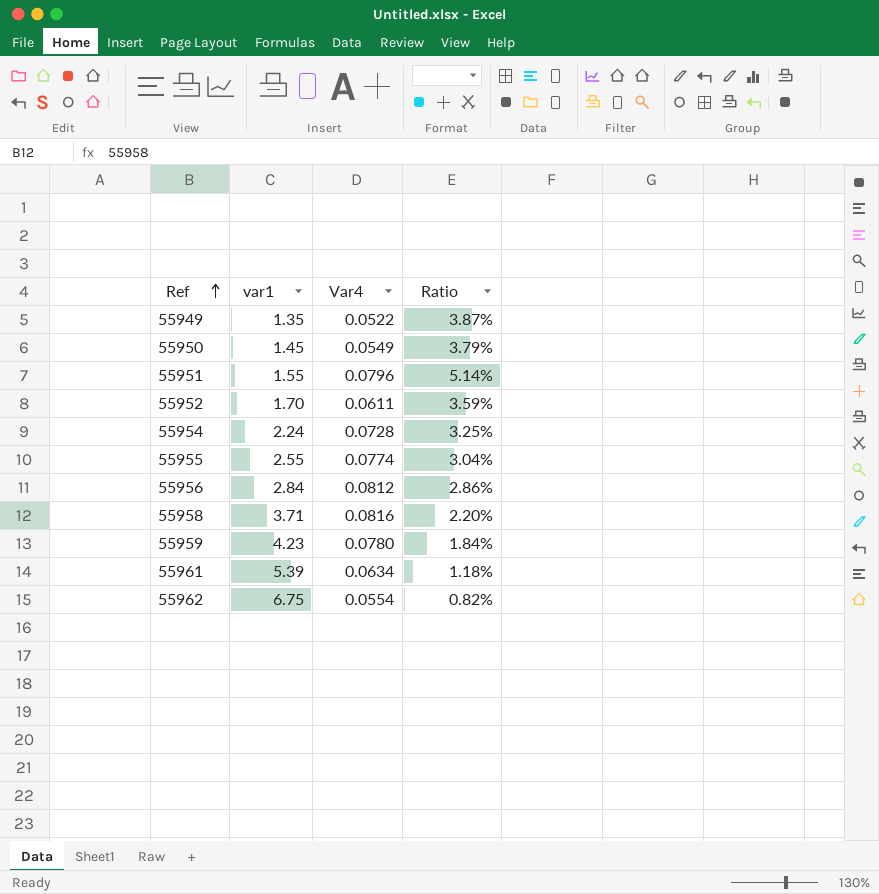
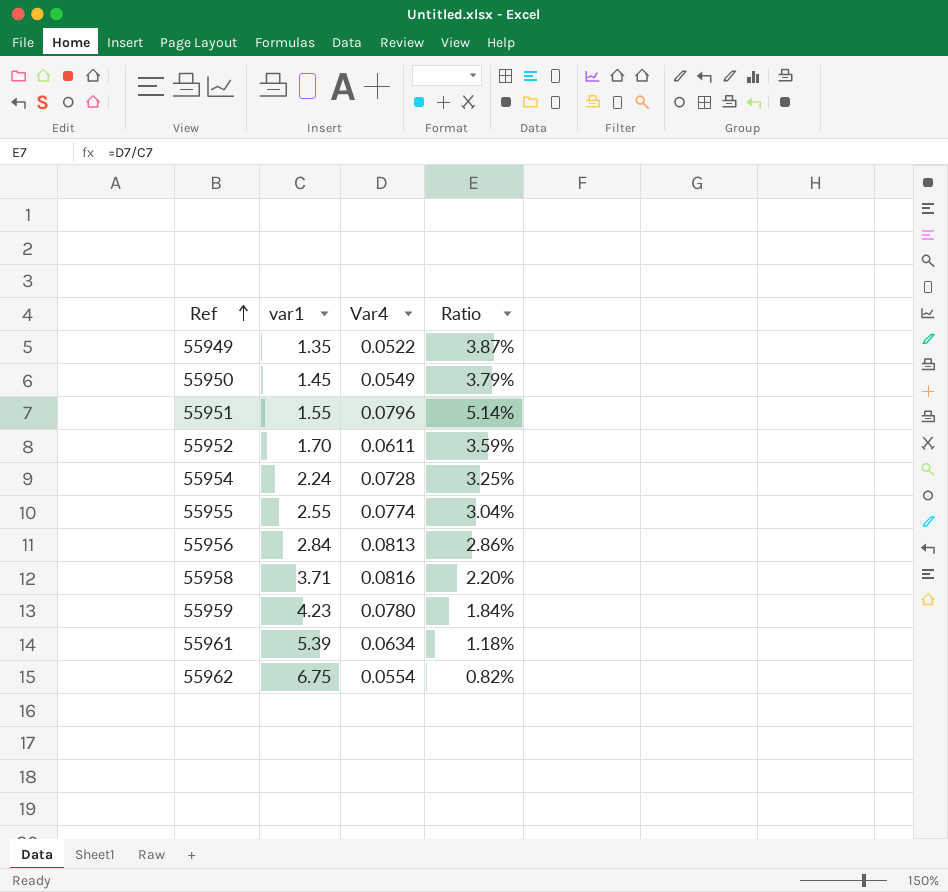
55956 | Var4: 0.0812 -> 0.0813

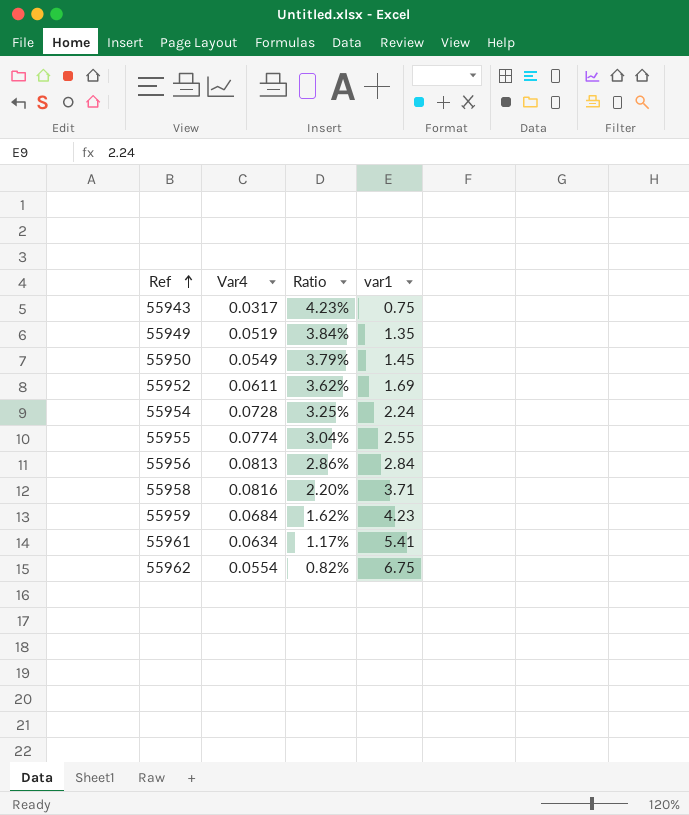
column var1 | position: 2 -> 4
row 55951: 1.55 | 0.0796 | 5.14% -> none
row 55943: none -> 0.0317 | 4.23% | 0.75
55949 | Var4: 0.0522 -> 0.0519
55949 | Ratio: 3.87% -> 3.84%
55952 | Ratio: 3.59% -> 3.62%
55952 | var1: 1.70 -> 1.69
55959 | Var4: 0.0780 -> 0.0684
55959 | Ratio: 1.84% -> 1.62%
55961 | Ratio: 1.18% -> 1.17%
55961 | var1: 5.39 -> 5.41

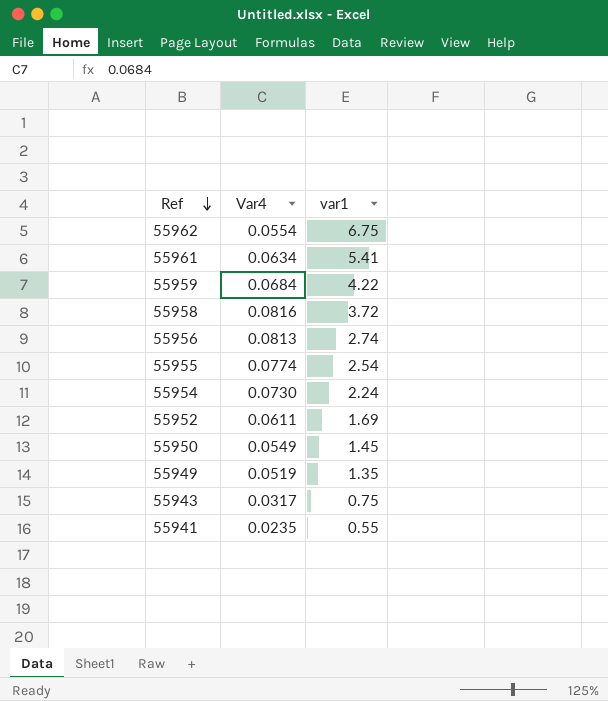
row order: Ref ascending -> Ref descending
column Ratio | formula: [Var4] / [var1] -> none
55959 | var1: 4.23 -> 4.22
55958 | var1: 3.71 -> 3.72
55956 | var1: 2.84 -> 2.74
55955 | var1: 2.55 -> 2.54
55954 | Var4: 0.0728 -> 0.0730
row 55941: none -> 0.0235 | 0.55

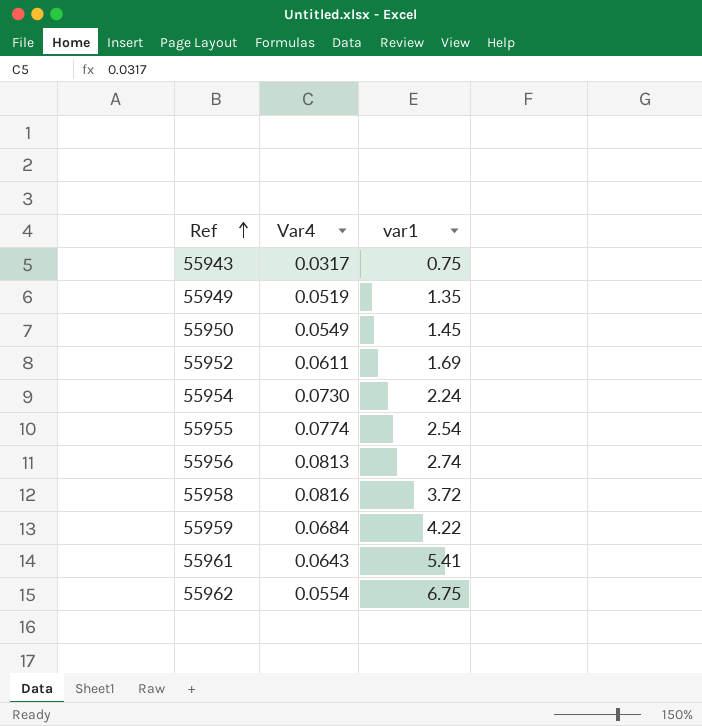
row order: Ref descending -> Ref ascending
row 55941: 0.0235 | 0.55 -> none
55961 | Var4: 0.0634 -> 0.0643

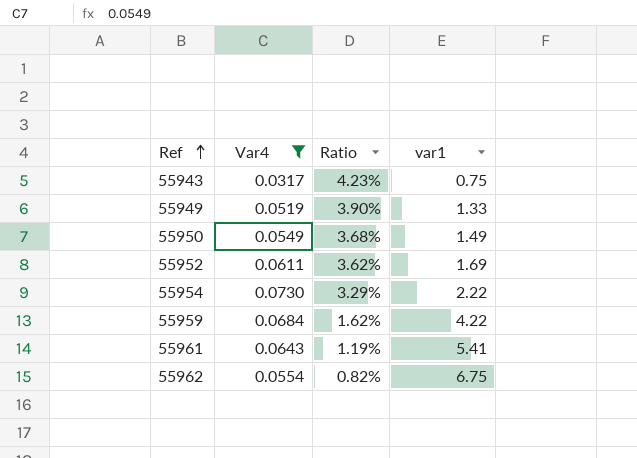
filter: none -> Var4 <= 0.0730
column Ratio | formula: none -> [Var4] / [var1]
55949 | var1: 1.35 -> 1.33
55950 | var1: 1.45 -> 1.49
55954 | var1: 2.24 -> 2.22

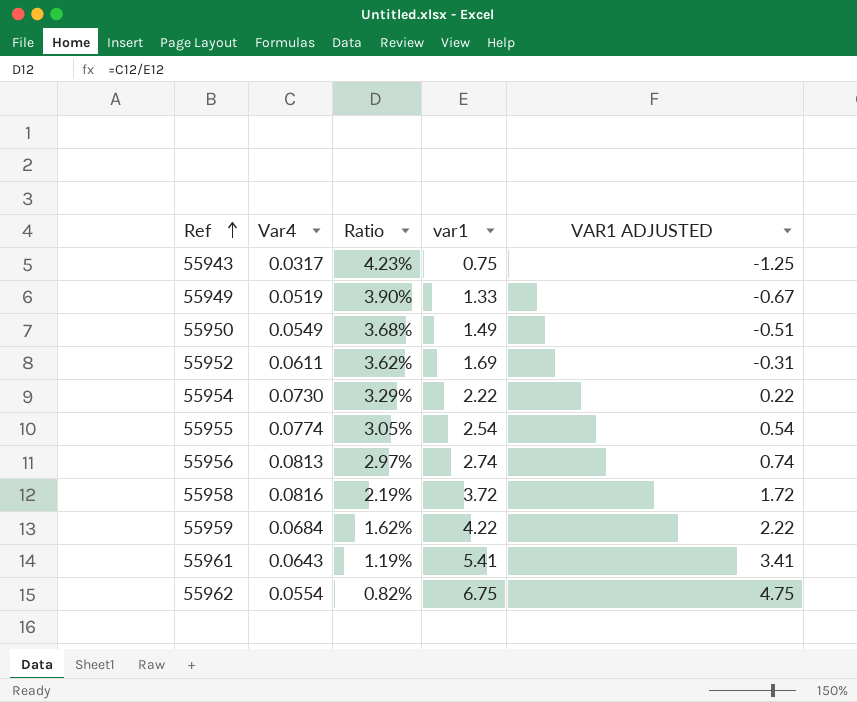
filter: Var4 <= 0.0730 -> none
column VAR1 ADJUSTED | formula: none -> [var1] - 2

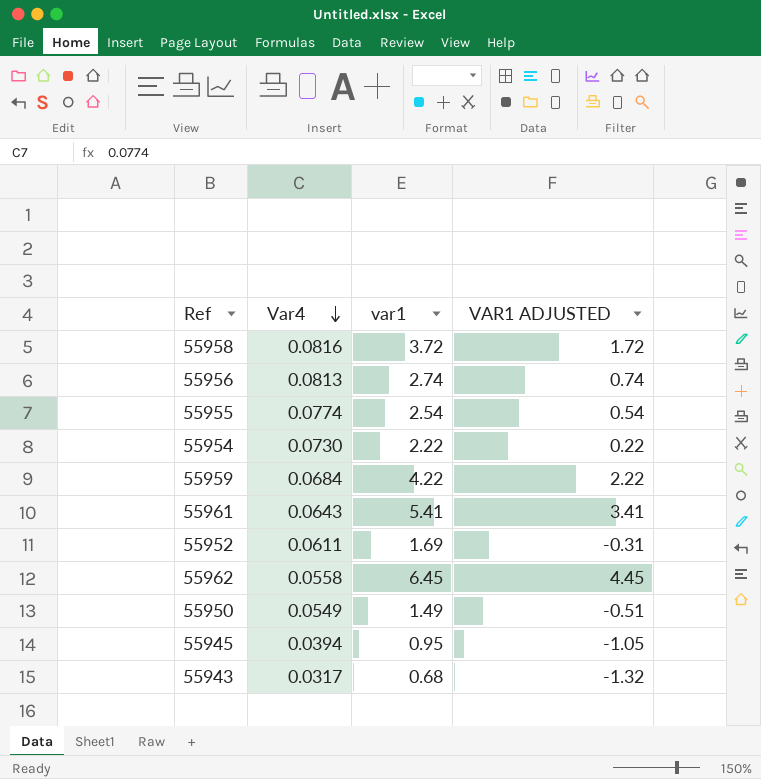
row order: Ref ascending -> Var4 descending
column Ratio | formula: [Var4] / [var1] -> none
row 55949: 0.0519 | 3.90% | 1.33 | -0.67 -> none
55962 | Var4: 0.0554 -> 0.0558
55962 | var1: 6.75 -> 6.45
55962 | VAR1 ADJUSTED: 4.75 -> 4.45
row 55945: none -> 0.0394 | 0.95 | -1.05
55943 | var1: 0.75 -> 0.68
55943 | VAR1 ADJUSTED: -1.25 -> -1.32

